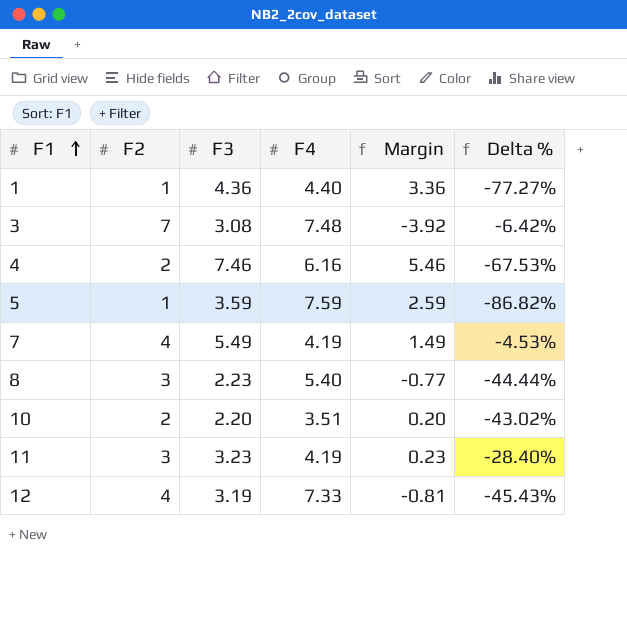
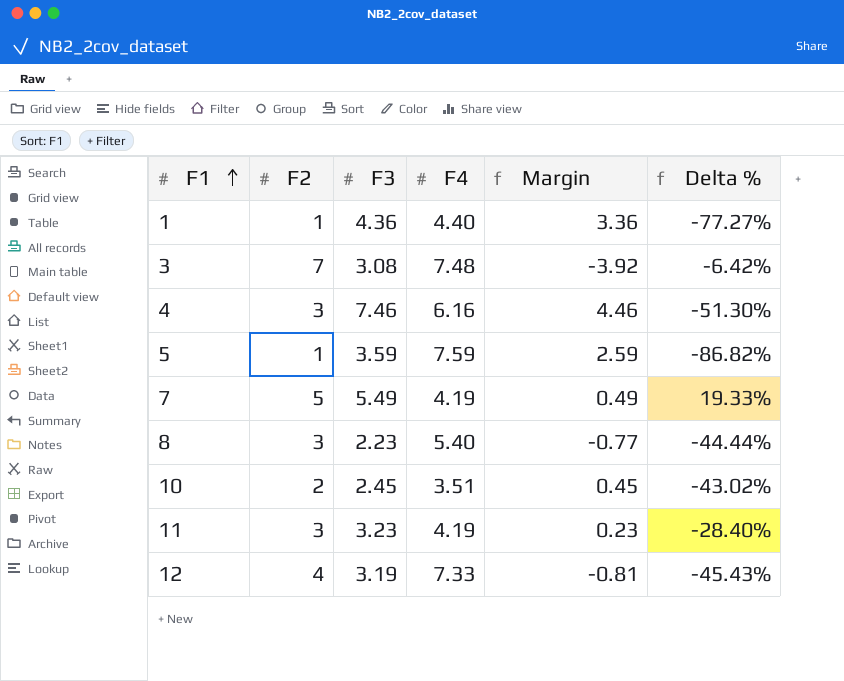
4 | F2: 2 -> 3
4 | Margin: 5.46 -> 4.46
4 | Delta %: -67.53% -> -51.30%
7 | F2: 4 -> 5
7 | Margin: 1.49 -> 0.49
7 | Delta %: -4.53% -> 19.33%
10 | F3: 2.20 -> 2.45
10 | Margin: 0.20 -> 0.45

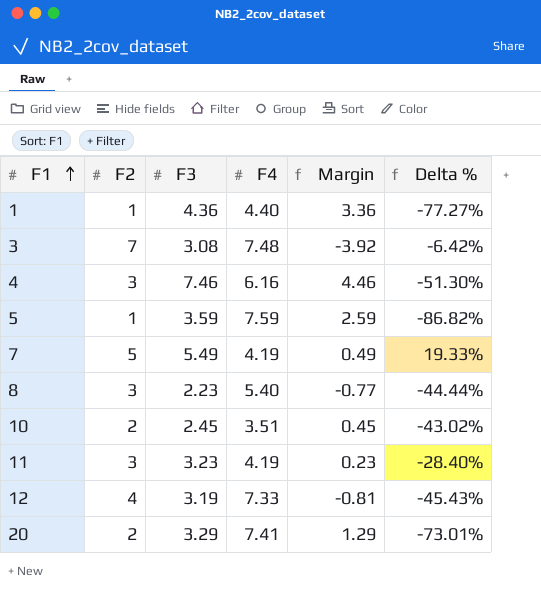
row 20: none -> 2 | 3.29 | 7.41 | 1.29 | -73.01%

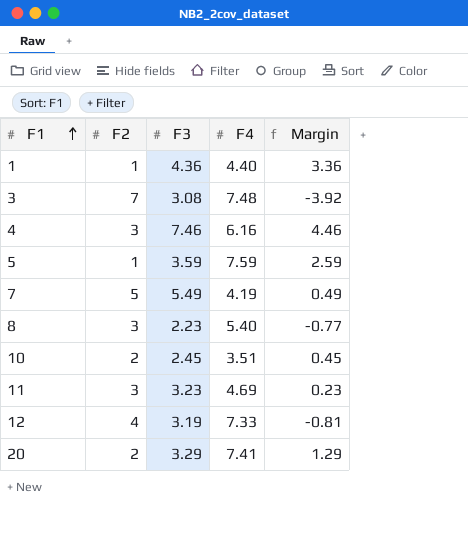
column Delta % | formula: ([F2] - [F4]) / [F4] -> none
11 | F4: 4.19 -> 4.69

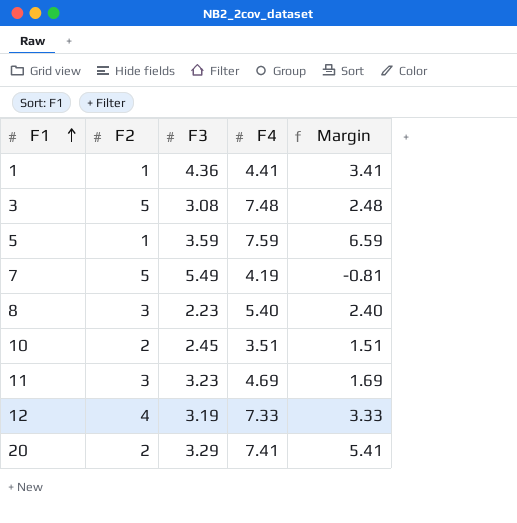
column Margin | formula: [F3] - [F2] -> [F4] - [F2]
row 4: 3 | 7.46 | 6.16 | 4.46 -> none
1 | F4: 4.40 -> 4.41
3 | F2: 7 -> 5

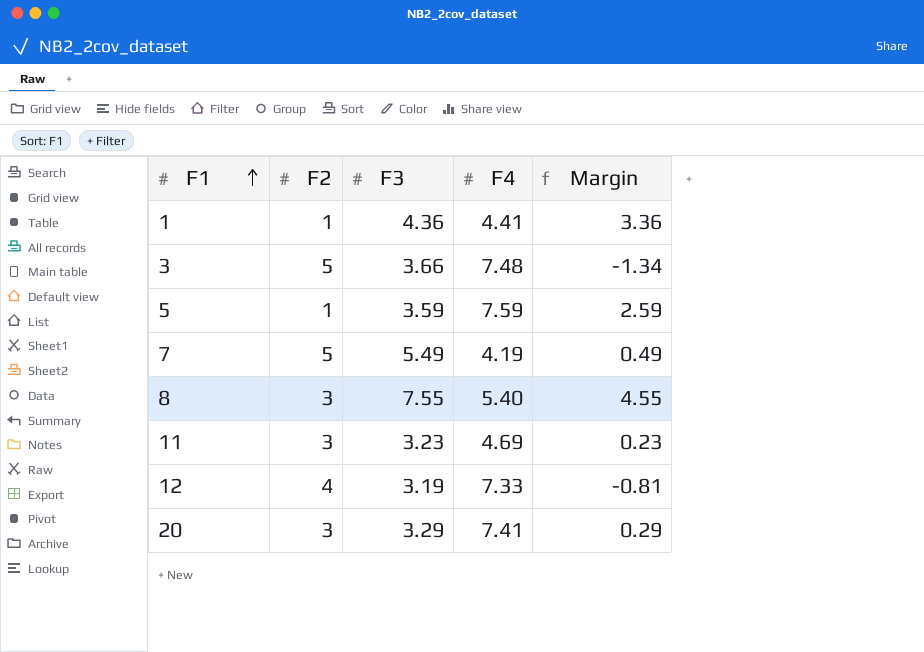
column Margin | formula: [F4] - [F2] -> [F3] - [F2]
row 10: 2 | 2.45 | 3.51 | 1.51 -> none
3 | F3: 3.08 -> 3.66
8 | F3: 2.23 -> 7.55
20 | F2: 2 -> 3

